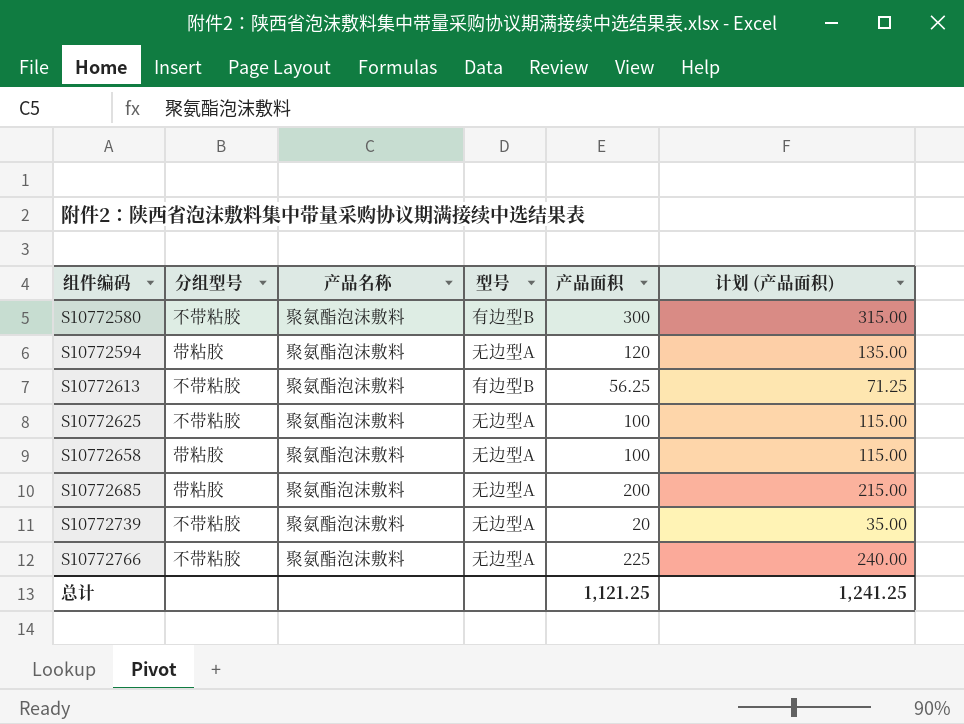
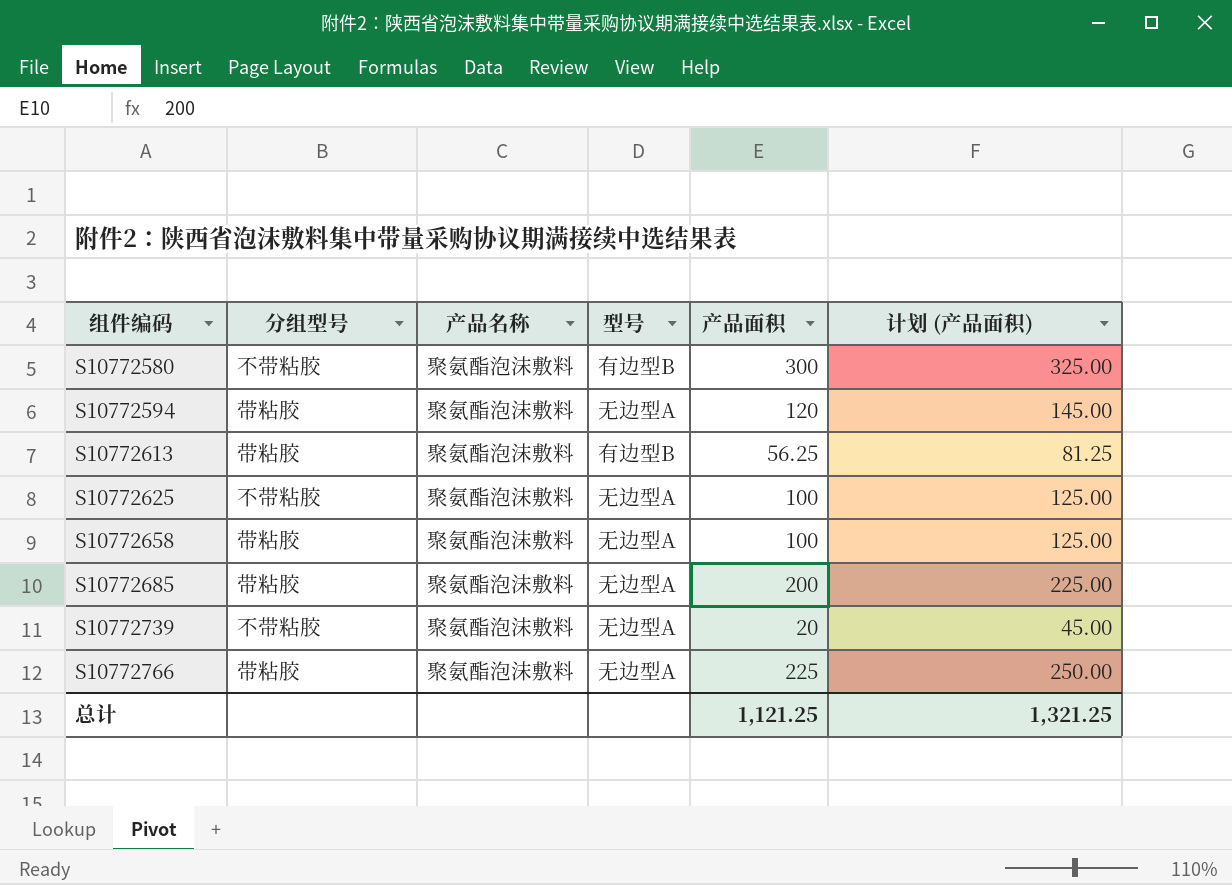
column 计划 (产品面积) | formula: [产品面积] + 15 -> [产品面积] + 25
S10772613 | 分组型号: 不带粘胶 -> 带粘胶
S10772766 | 分组型号: 不带粘胶 -> 带粘胶
总计 | 计划 (产品面积): 1,241.25 -> 1,321.25

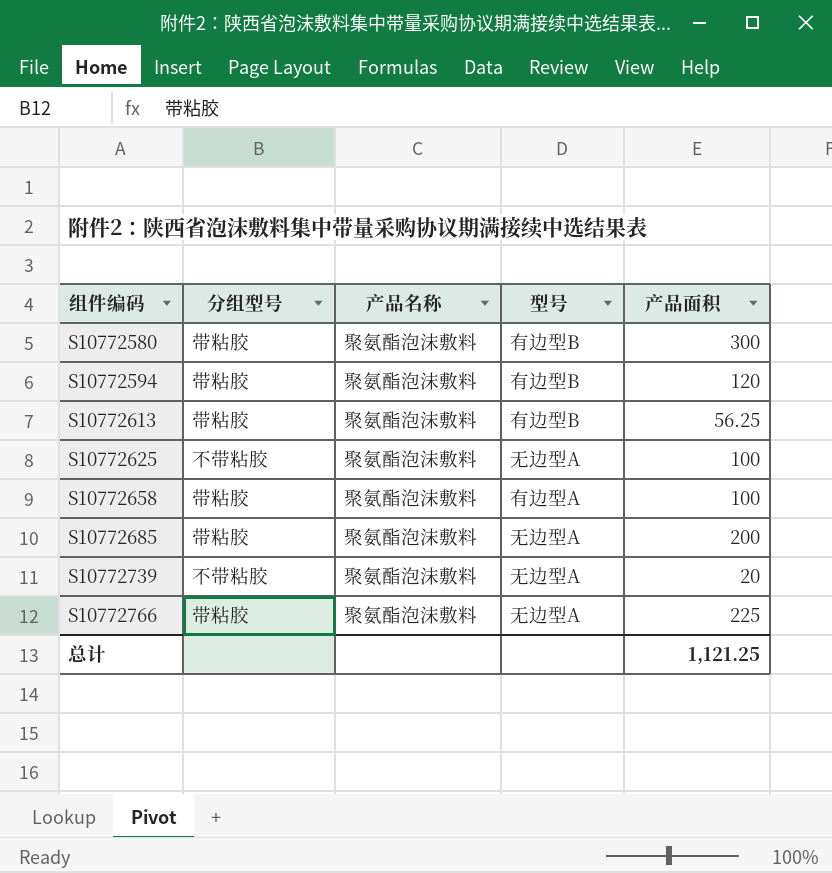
column 计划 (产品面积) | formula: [产品面积] + 25 -> none
S10772580 | 分组型号: 不带粘胶 -> 带粘胶
S10772594 | 型号: 无边型A -> 有边型B
S10772658 | 型号: 无边型A -> 有边型A

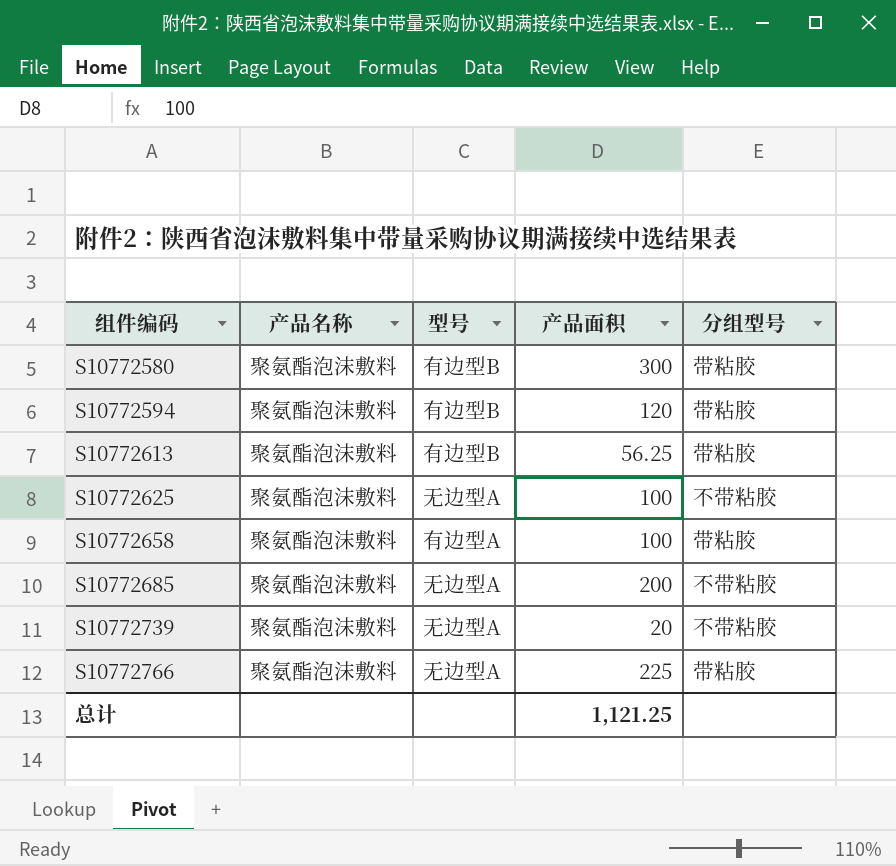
column 分组型号 | position: 2 -> 5
S10772685 | 分组型号: 带粘胶 -> 不带粘胶

